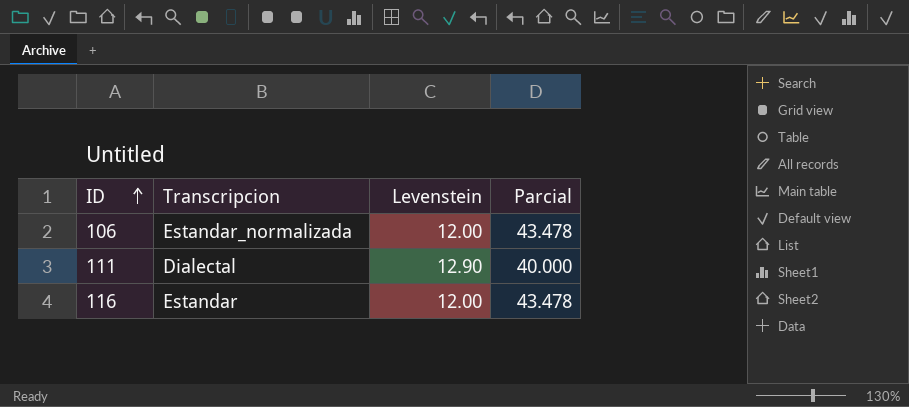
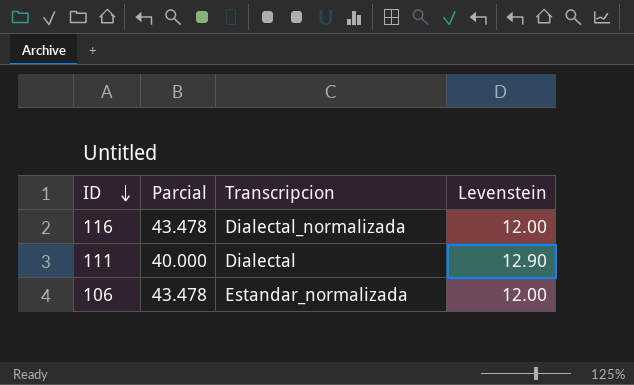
row order: ID ascending -> ID descending
column Parcial | position: 4 -> 2
116 | Transcripcion: Estandar -> Dialectal_normalizada

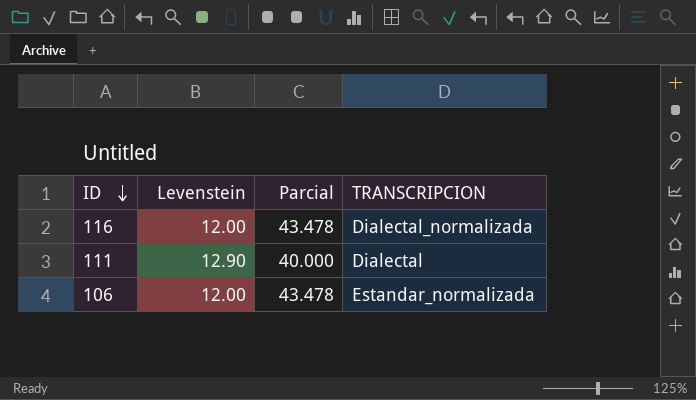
column Levenstein | position: 4 -> 2
column name: Transcripcion -> TRANSCRIPCION

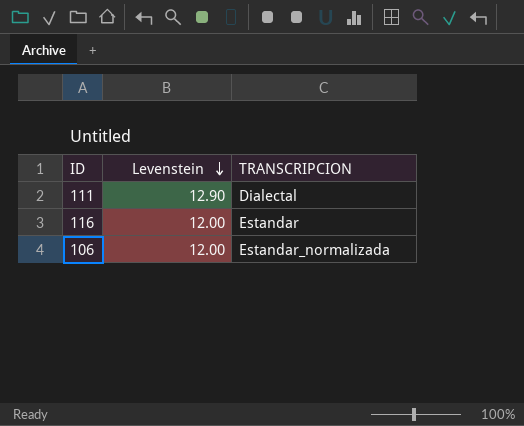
row order: ID descending -> Levenstein descending
column Parcial | position: 3 -> none
116 | TRANSCRIPCION: Dialectal_normalizada -> Estandar

